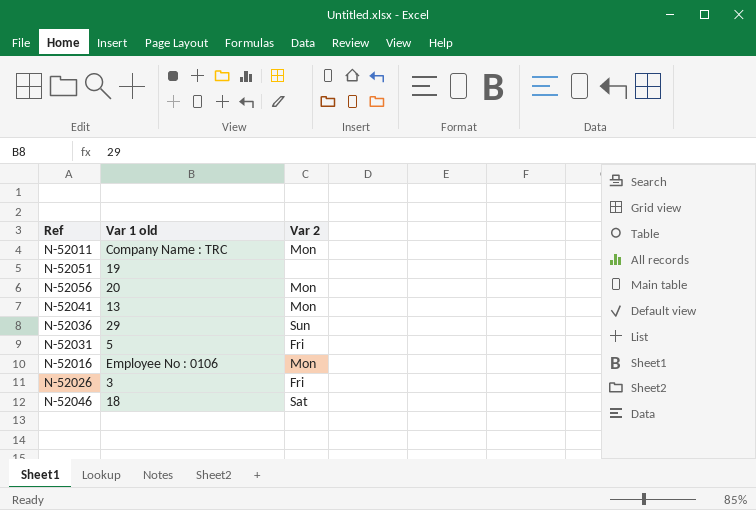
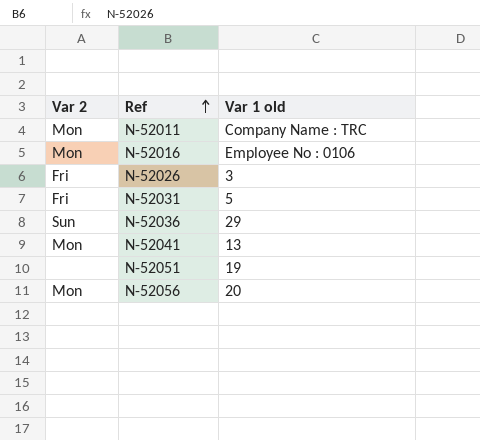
row order: none -> Ref ascending
column Var 2 | position: 3 -> 1
row N-52046: 18 | Sat -> none

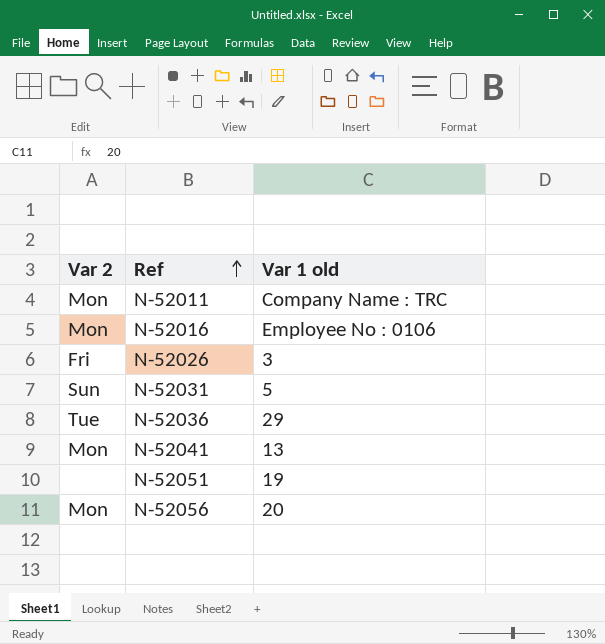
N-52031 | Var 2: Fri -> Sun
N-52036 | Var 2: Sun -> Tue

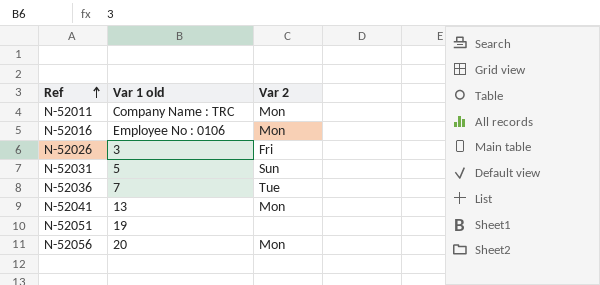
column Var 2 | position: 1 -> 3
N-52036 | Var 1 old: 29 -> 7

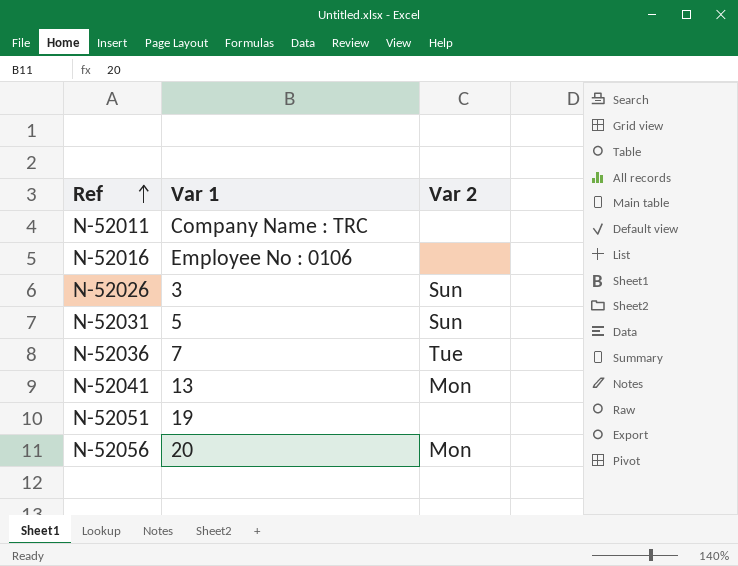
column name: Var 1 old -> Var 1
N-52011 | Var 2: Mon -> none
N-52016 | Var 2: Mon -> none
N-52026 | Var 2: Fri -> Sun

